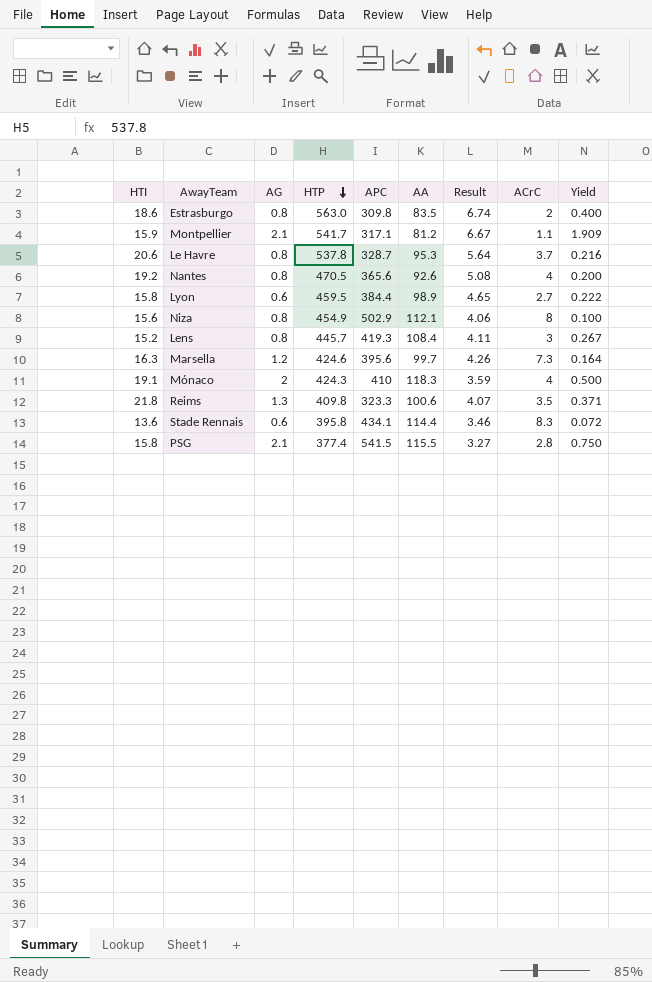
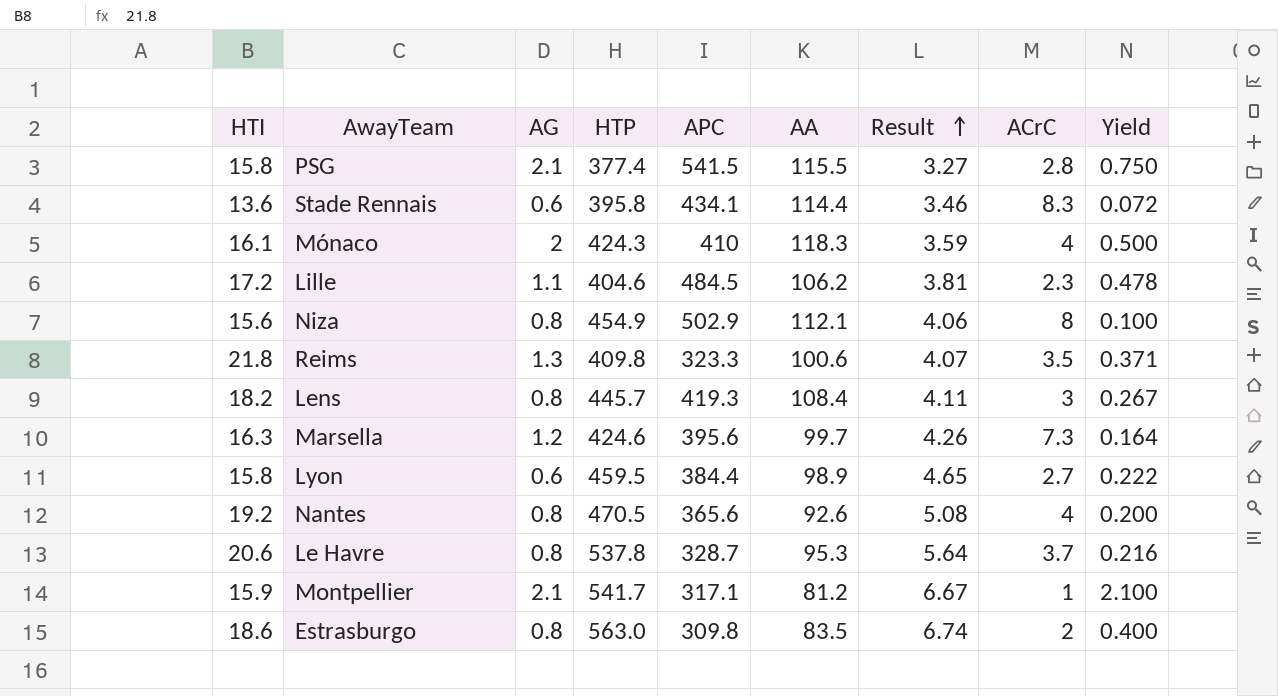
row order: HTP descending -> Result ascending
Mónaco | HTI: 19.1 -> 16.1
row Lille: none -> 17.2 | 1.1 | 404.6 | 484.5 | 106.2 | 3.81 | 2.3 | 0.478
Lens | HTI: 15.2 -> 18.2
Montpellier | ACrC: 1.1 -> 1
Montpellier | Yield: 1.909 -> 2.100

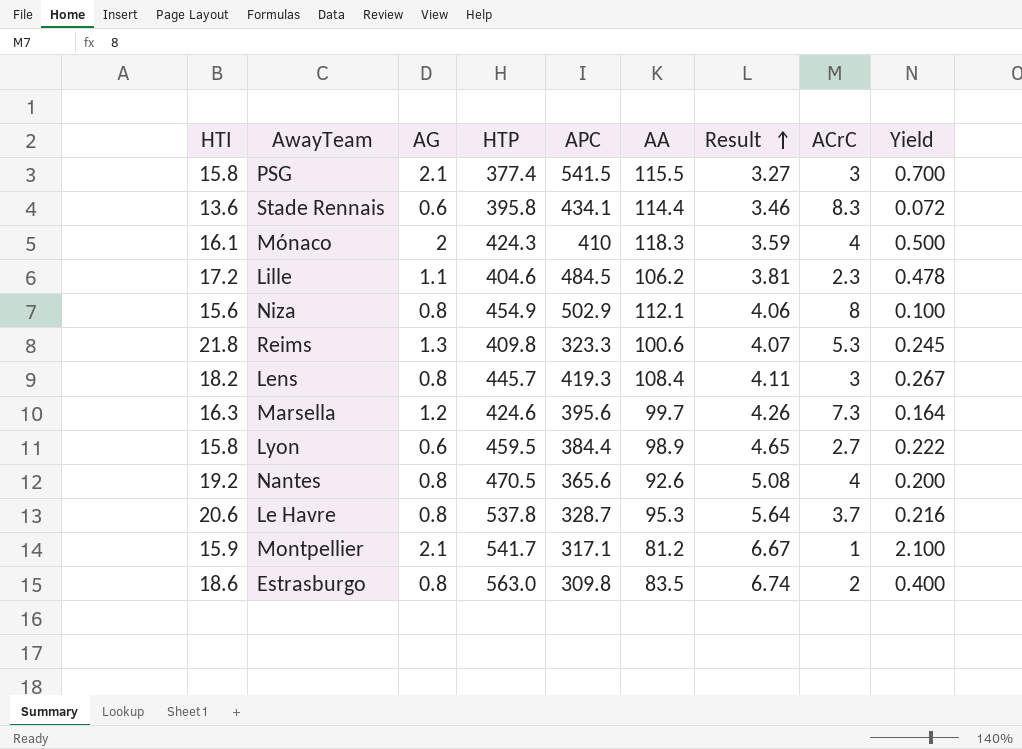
PSG | ACrC: 2.8 -> 3
PSG | Yield: 0.750 -> 0.700
Reims | ACrC: 3.5 -> 5.3
Reims | Yield: 0.371 -> 0.245

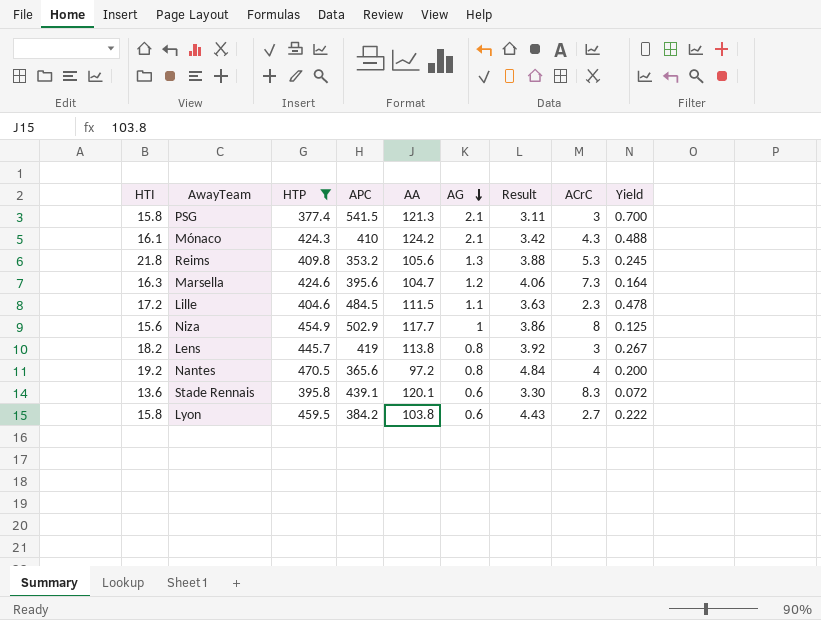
filter: none -> HTP <= 470.5
row order: Result ascending -> AG descending
column AG | position: 3 -> 6
PSG | AA: 115.5 -> 121.3
PSG | Result: 3.27 -> 3.11
Mónaco | AA: 118.3 -> 124.2
Mónaco | AG: 2 -> 2.1
Mónaco | Result: 3.59 -> 3.42
Mónaco | ACrC: 4 -> 4.3
Mónaco | Yield: 0.500 -> 0.488
Reims | APC: 323.3 -> 353.2
Reims | AA: 100.6 -> 105.6
Reims | Result: 4.07 -> 3.88
Marsella | AA: 99.7 -> 104.7
Marsella | Result: 4.26 -> 4.06
Lille | AA: 106.2 -> 111.5
Lille | Result: 3.81 -> 3.63
Niza | AA: 112.1 -> 117.7
Niza | AG: 0.8 -> 1
Niza | Result: 4.06 -> 3.86
Niza | Yield: 0.100 -> 0.125
Lens | APC: 419.3 -> 419
Lens | AA: 108.4 -> 113.8
Lens | Result: 4.11 -> 3.92
Nantes | AA: 92.6 -> 97.2
Nantes | Result: 5.08 -> 4.84
Stade Rennais | APC: 434.1 -> 439.1
Stade Rennais | AA: 114.4 -> 120.1
Stade Rennais | Result: 3.46 -> 3.30
Lyon | APC: 384.4 -> 384.2
Lyon | AA: 98.9 -> 103.8
Lyon | Result: 4.65 -> 4.43

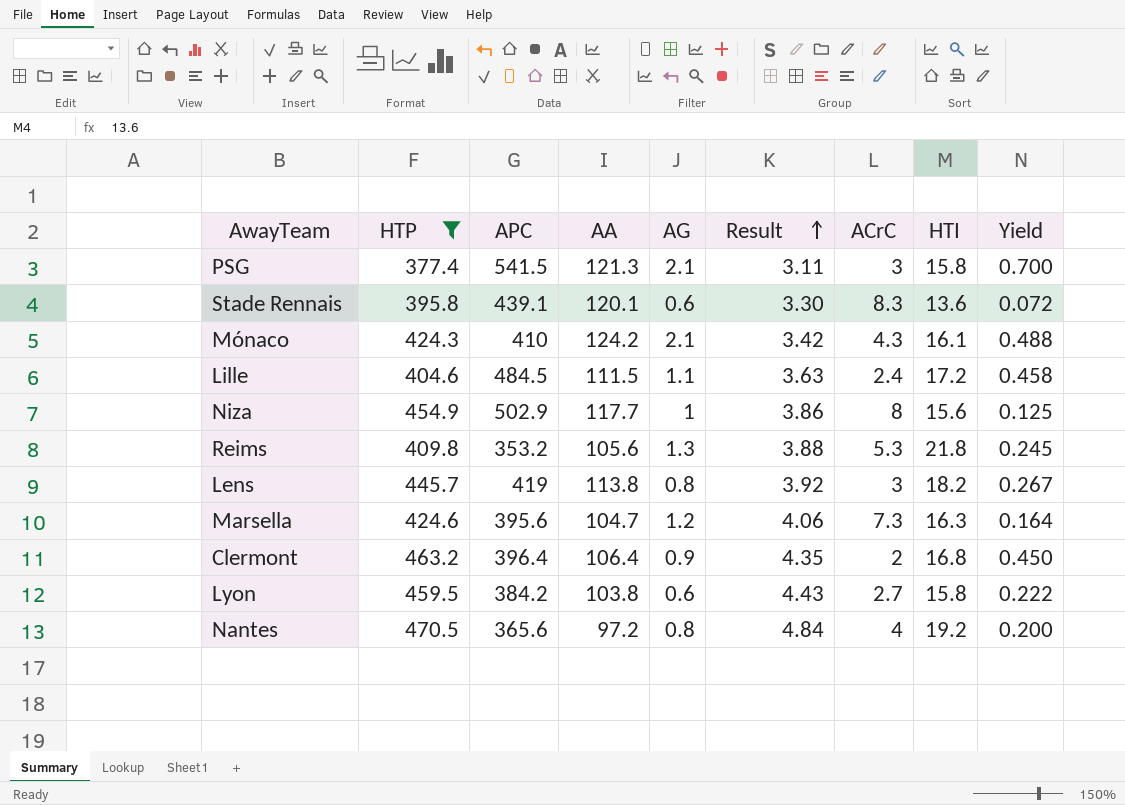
row order: AG descending -> Result ascending
column HTI | position: 1 -> 8
Lille | ACrC: 2.3 -> 2.4
Lille | Yield: 0.478 -> 0.458
row Clermont: none -> 463.2 | 396.4 | 106.4 | 0.9 | 4.35 | 2 | 16.8 | 0.450

